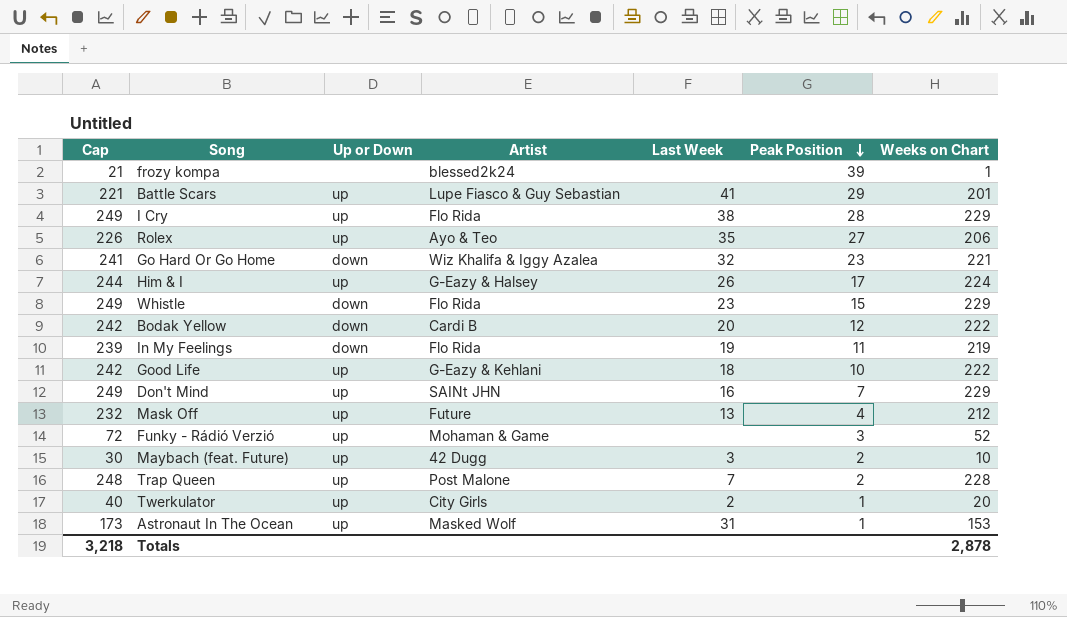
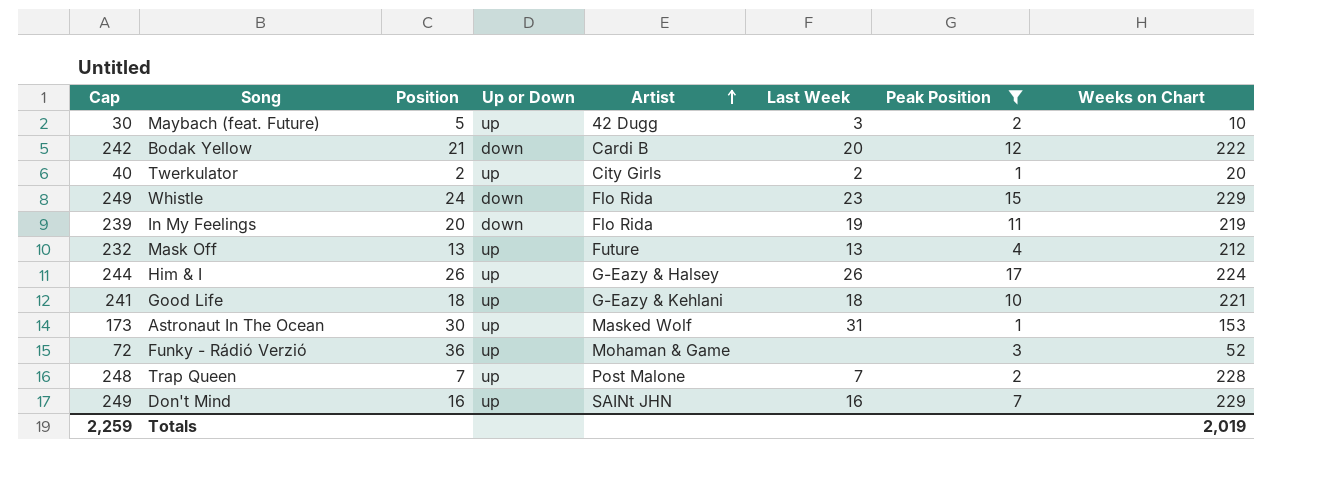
filter: none -> Peak Position <= 17
row order: Peak Position descending -> Artist ascending
column Position | position: none -> 3
Good Life | Cap: 242 -> 241
Good Life | Weeks on Chart: 222 -> 221
Totals | Cap: 3,218 -> 2,259
Totals | Weeks on Chart: 2,878 -> 2,019

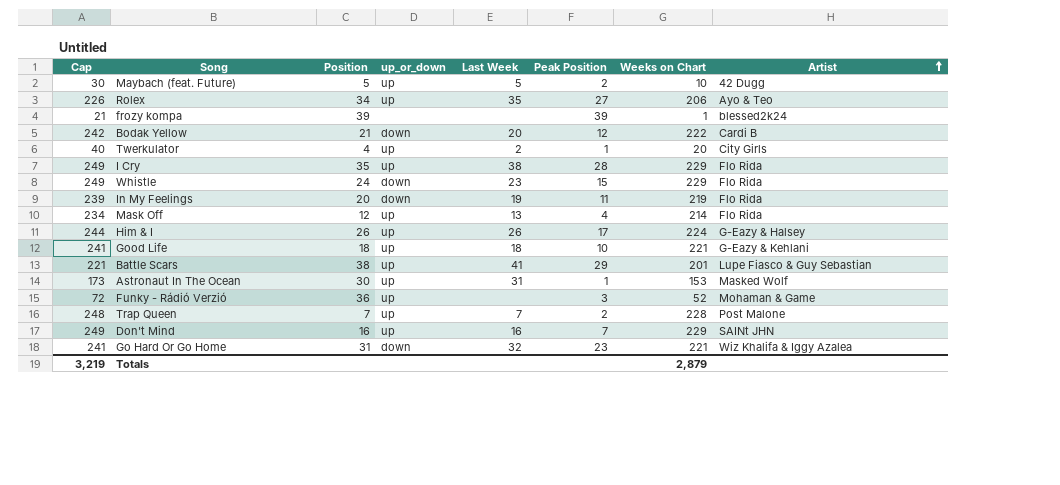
filter: Peak Position <= 17 -> none
column name: Up or Down -> up_or_down
column Artist | position: 5 -> 8
Maybach (feat. Future) | Last Week: 3 -> 5
Twerkulator | Position: 2 -> 4
Mask Off | Cap: 232 -> 234
Mask Off | Position: 13 -> 12
Mask Off | Weeks on Chart: 212 -> 214
Mask Off | Artist: Future -> Flo Rida
Totals | Cap: 2,259 -> 3,219
Totals | Weeks on Chart: 2,019 -> 2,879

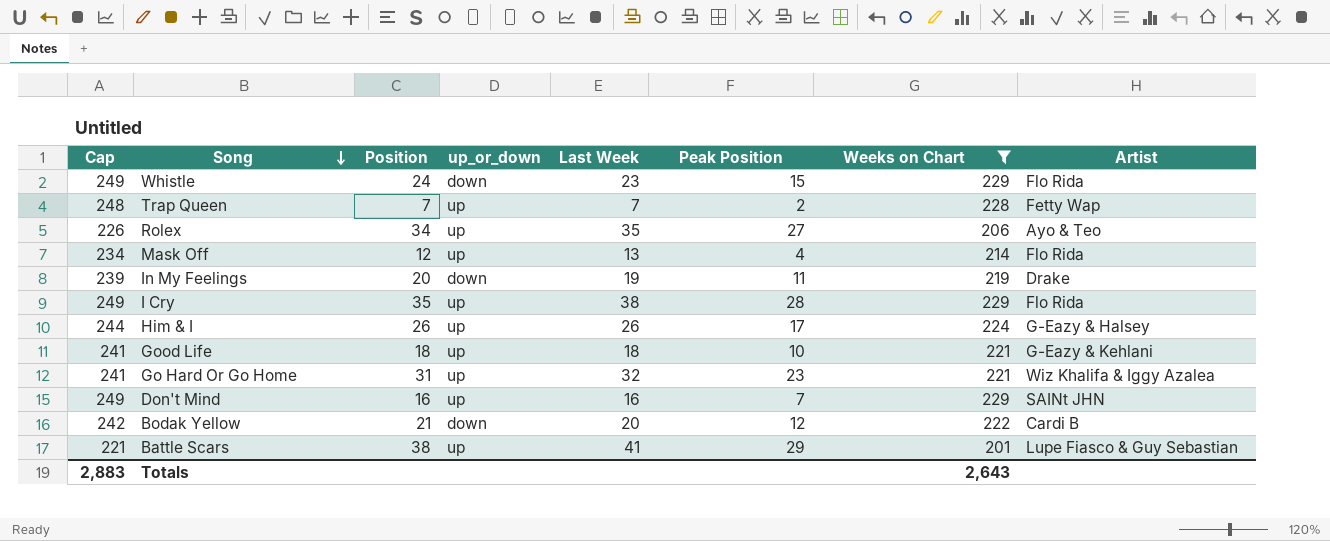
filter: none -> Weeks on Chart >= 201
row order: Artist ascending -> Song descending
Trap Queen | Artist: Post Malone -> Fetty Wap
In My Feelings | Artist: Flo Rida -> Drake
Go Hard Or Go Home | up_or_down: down -> up
Totals | Cap: 3,219 -> 2,883
Totals | Weeks on Chart: 2,879 -> 2,643

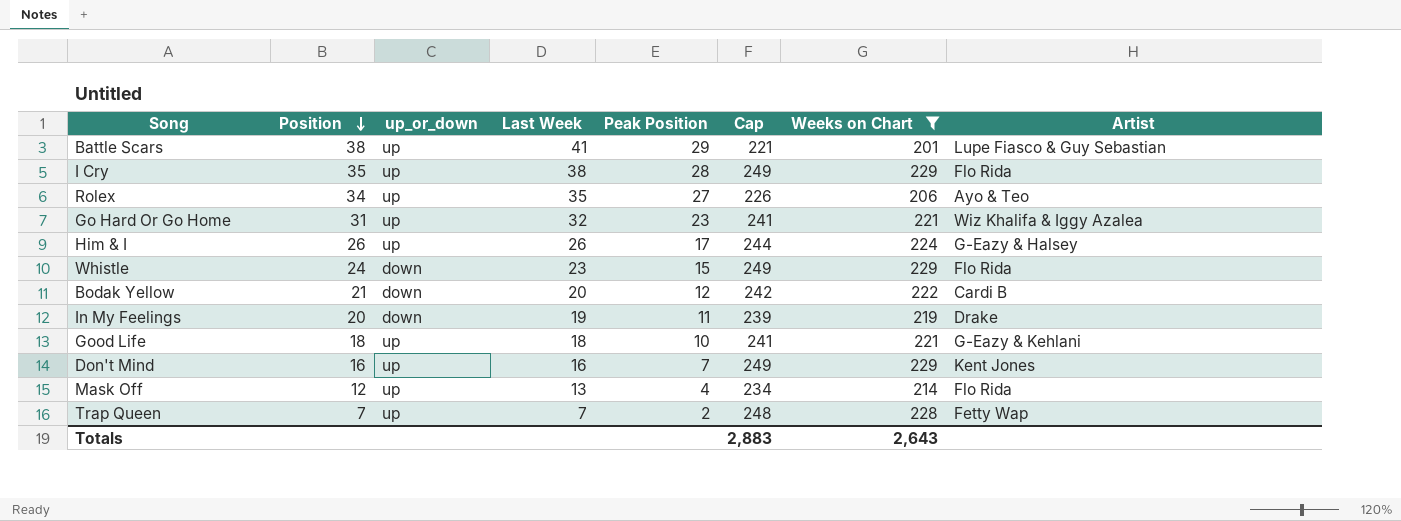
row order: Song descending -> Position descending
column Cap | position: 1 -> 6
Don't Mind | Artist: SAINt JHN -> Kent Jones

